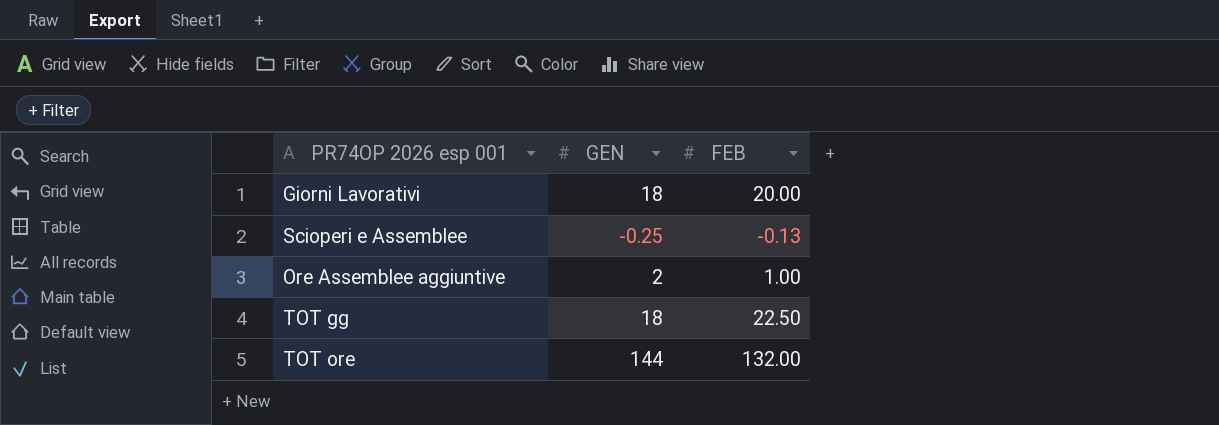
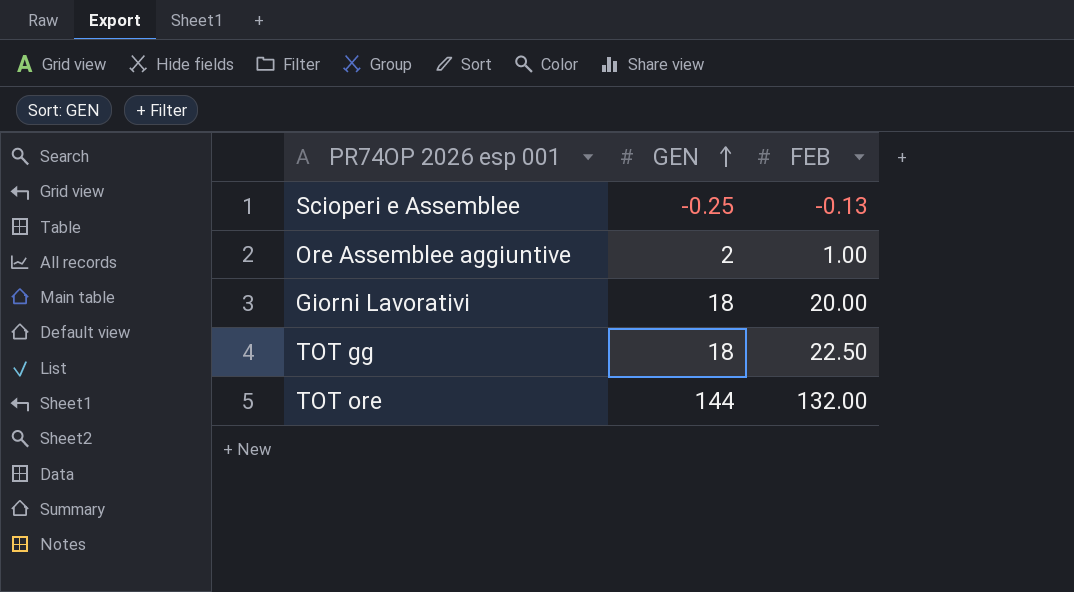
row order: none -> GEN ascending

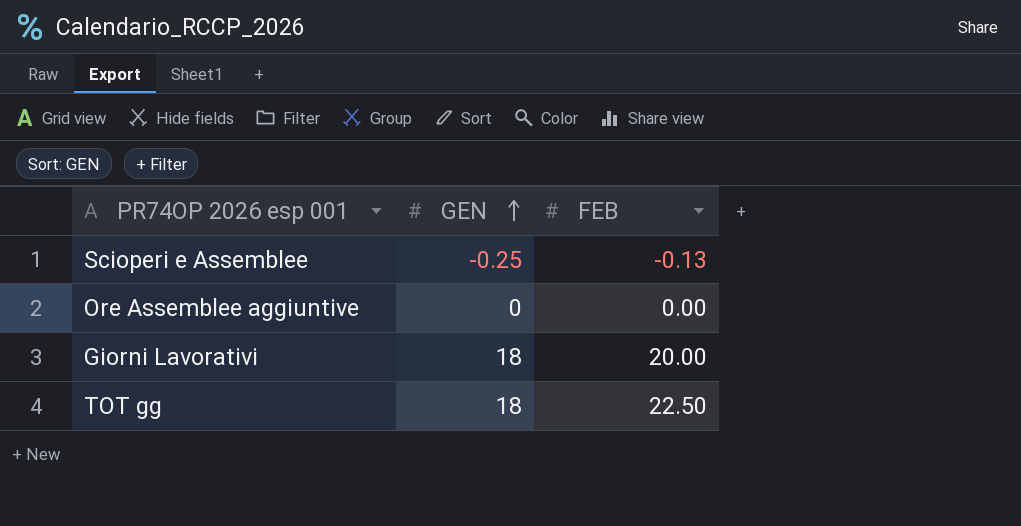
row TOT ore: 144 | 132.00 -> none
Ore Assemblee aggiuntive | GEN: 2 -> 0
Ore Assemblee aggiuntive | FEB: 1.00 -> 0.00

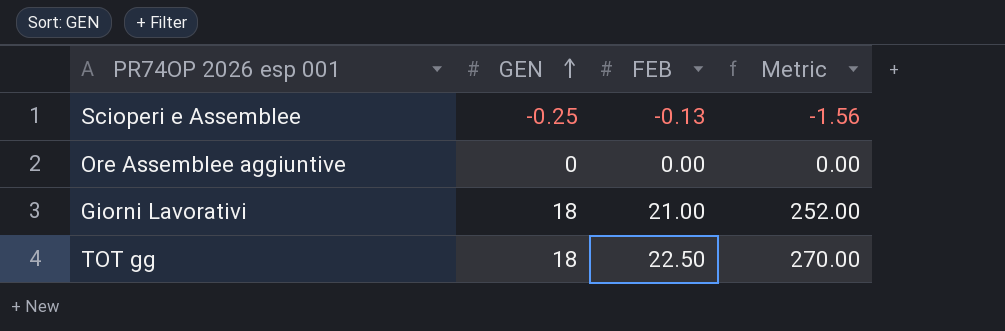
column Metric | formula: none -> [FEB] * 12
Giorni Lavorativi | FEB: 20.00 -> 21.00

